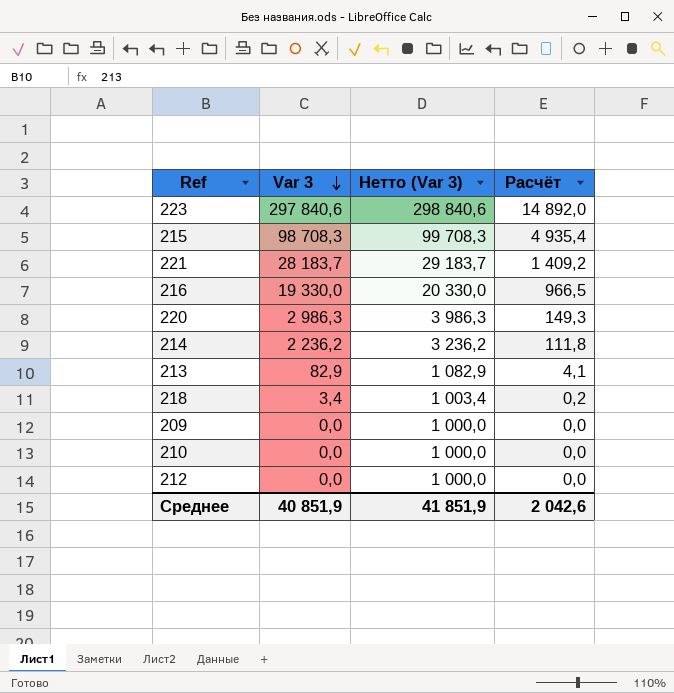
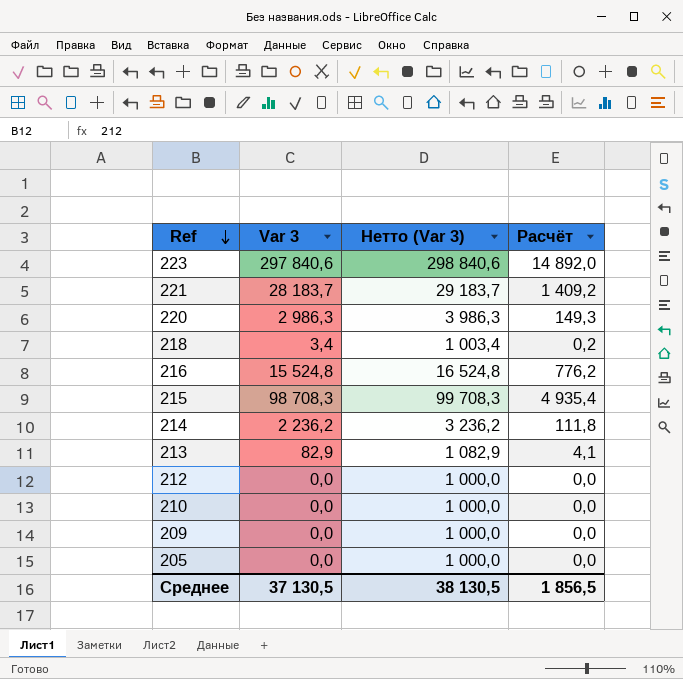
row order: Var 3 descending -> Ref descending
216 | Var 3: 19 330,0 -> 15 524,8
216 | Нетто (Var 3): 20 330,0 -> 16 524,8
216 | Расчёт: 966,5 -> 776,2
row 205: none -> 0,0 | 1 000,0 | 0,0
Среднее | Var 3: 40 851,9 -> 37 130,5
Среднее | Нетто (Var 3): 41 851,9 -> 38 130,5
Среднее | Расчёт: 2 042,6 -> 1 856,5

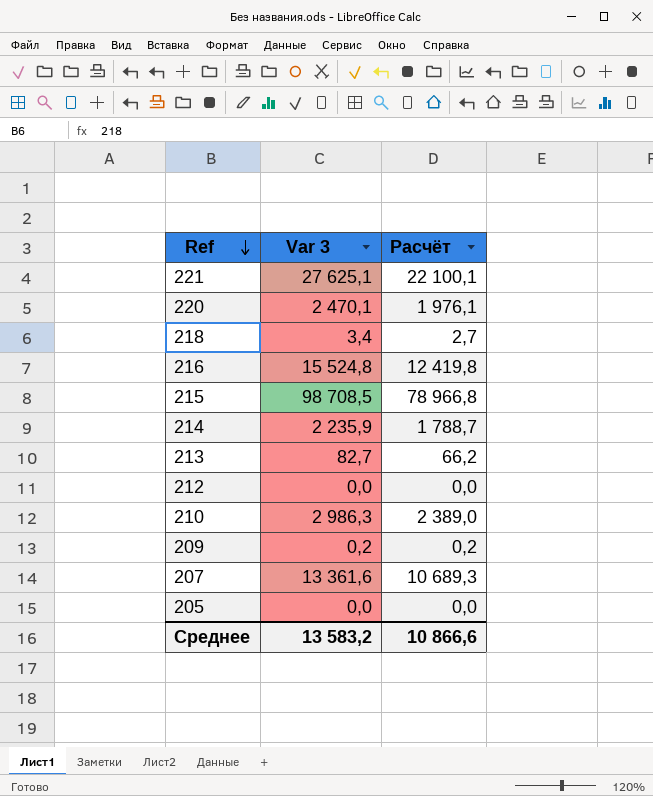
column Нетто (Var 3) | formula: [Var 3] + 1000 -> none
column Расчёт | formula: [Var 3] * 0,05 -> [Var 3] * 0,8
row 223: 297 840,6 | 298 840,6 | 14 892,0 -> none
221 | Var 3: 28 183,7 -> 27 625,1
220 | Var 3: 2 986,3 -> 2 470,1
215 | Var 3: 98 708,3 -> 98 708,5
214 | Var 3: 2 236,2 -> 2 235,9
213 | Var 3: 82,9 -> 82,7
210 | Var 3: 0,0 -> 2 986,3
209 | Var 3: 0,0 -> 0,2
row 207: none -> 13 361,6 | 10 689,3
Среднее | Var 3: 37 130,5 -> 13 583,2
Среднее | Расчёт: 1 856,5 -> 10 866,6

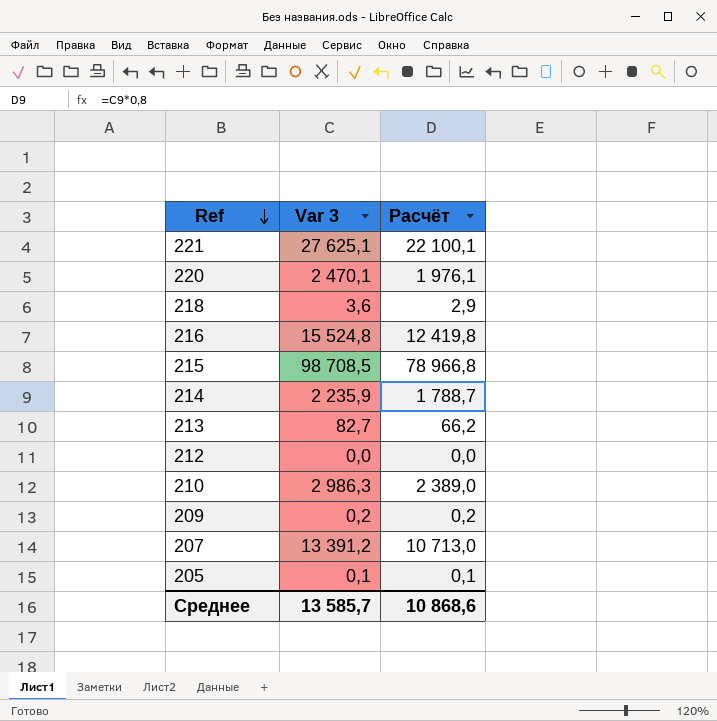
218 | Var 3: 3,4 -> 3,6
218 | Расчёт: 2,7 -> 2,9
207 | Var 3: 13 361,6 -> 13 391,2
207 | Расчёт: 10 689,3 -> 10 713,0
205 | Var 3: 0,0 -> 0,1
205 | Расчёт: 0,0 -> 0,1
Среднее | Var 3: 13 583,2 -> 13 585,7
Среднее | Расчёт: 10 866,6 -> 10 868,6

